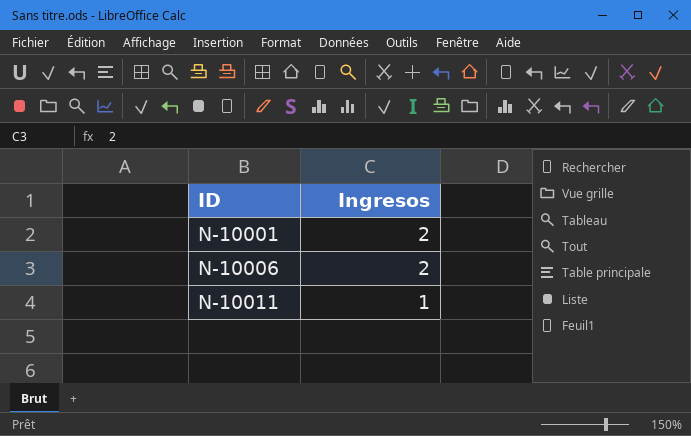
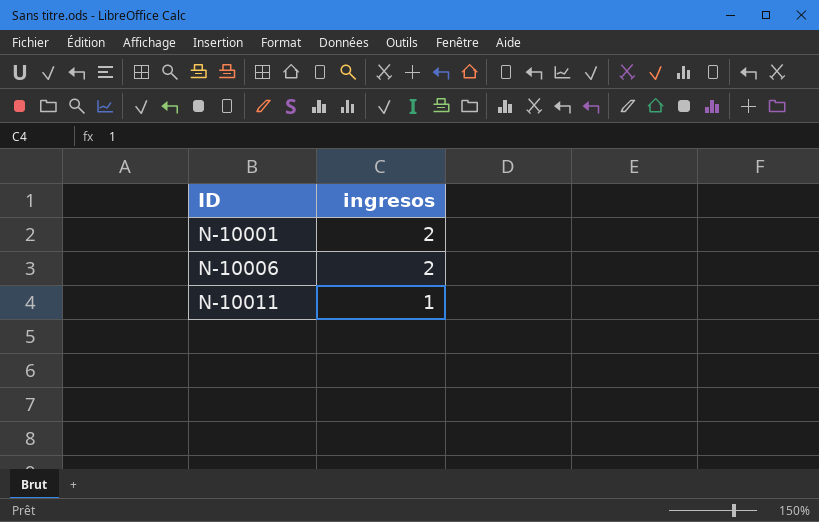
column name: Ingresos -> ingresos

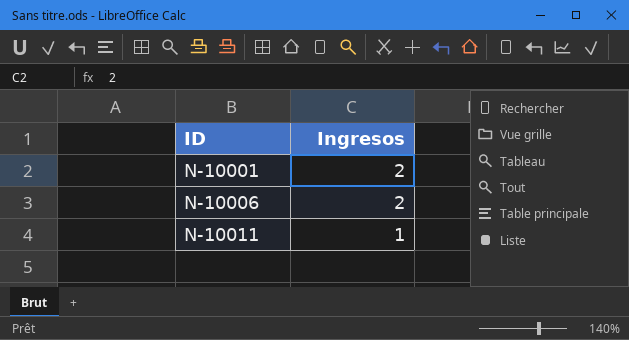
column name: ingresos -> Ingresos

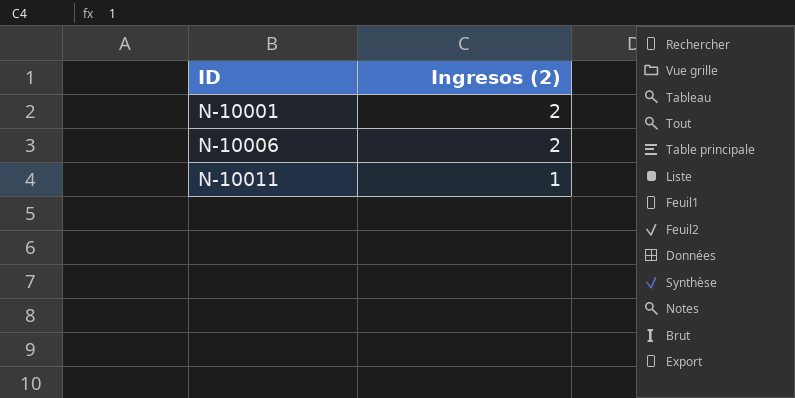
column name: Ingresos -> Ingresos (2)

